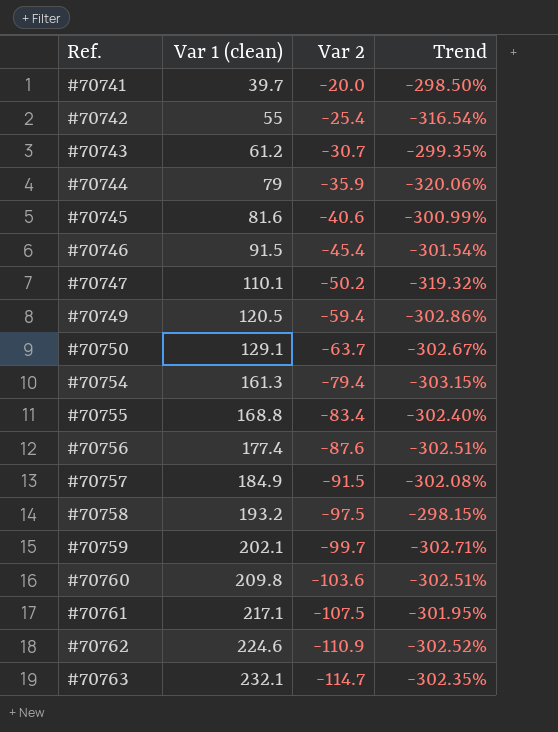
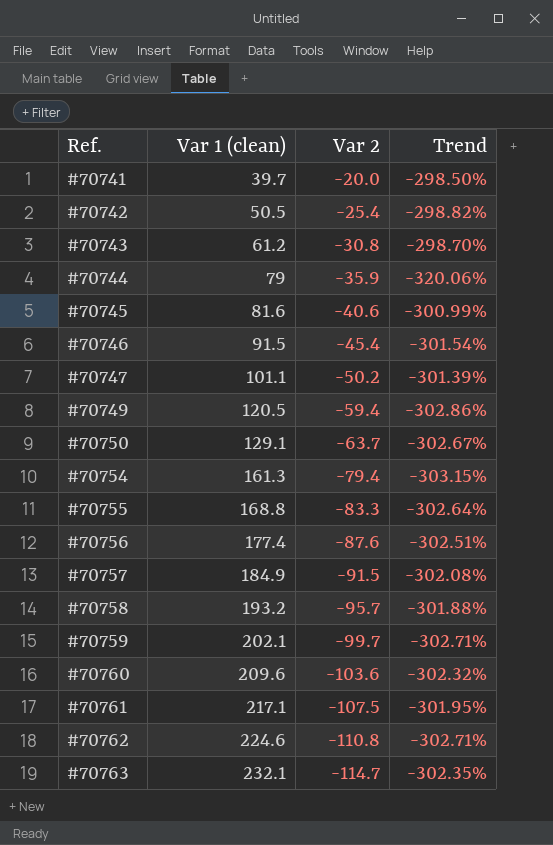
#70742 | Var 1 (clean): 55 -> 50.5
#70742 | Trend: -316.54% -> -298.82%
#70743 | Var 2: -30.7 -> -30.8
#70743 | Trend: -299.35% -> -298.70%
#70747 | Var 1 (clean): 110.1 -> 101.1
#70747 | Trend: -319.32% -> -301.39%
#70755 | Var 2: -83.4 -> -83.3
#70755 | Trend: -302.40% -> -302.64%
#70758 | Var 2: -97.5 -> -95.7
#70758 | Trend: -298.15% -> -301.88%
#70760 | Var 1 (clean): 209.8 -> 209.6
#70760 | Trend: -302.51% -> -302.32%
#70762 | Var 2: -110.9 -> -110.8
#70762 | Trend: -302.52% -> -302.71%

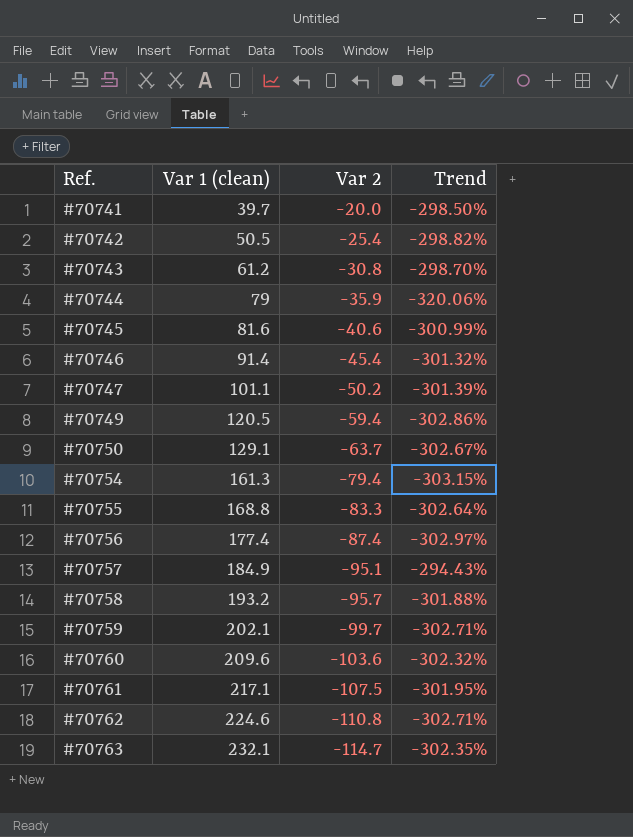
#70746 | Var 1 (clean): 91.5 -> 91.4
#70746 | Trend: -301.54% -> -301.32%
#70756 | Var 2: -87.6 -> -87.4
#70756 | Trend: -302.51% -> -302.97%
#70757 | Var 2: -91.5 -> -95.1
#70757 | Trend: -302.08% -> -294.43%

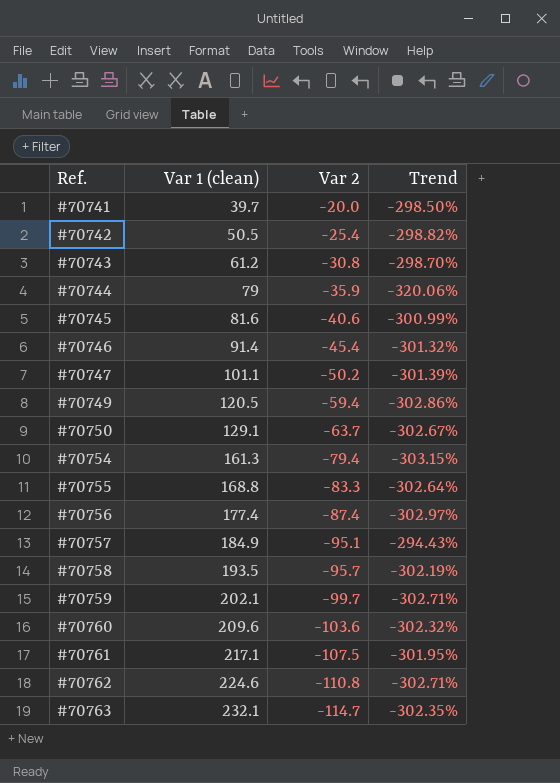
#70758 | Var 1 (clean): 193.2 -> 193.5
#70758 | Trend: -301.88% -> -302.19%

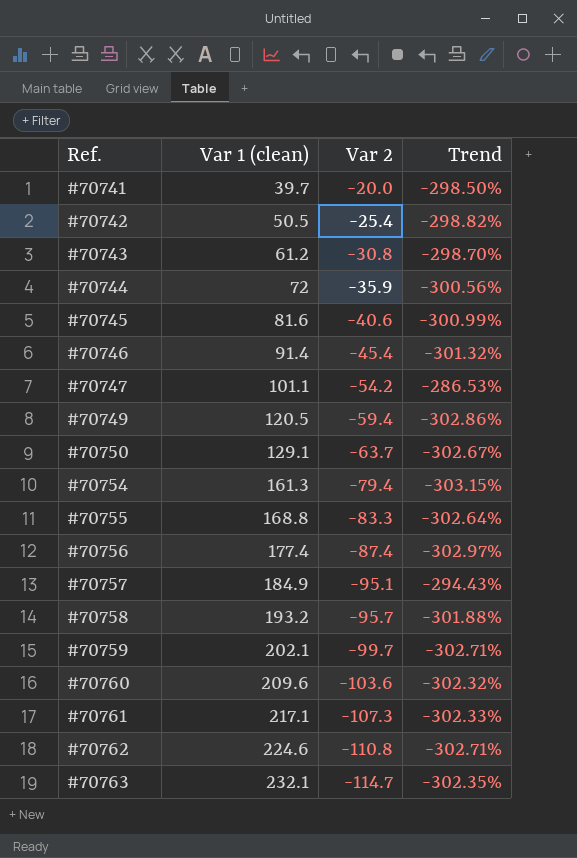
#70744 | Var 1 (clean): 79 -> 72
#70744 | Trend: -320.06% -> -300.56%
#70747 | Var 2: -50.2 -> -54.2
#70747 | Trend: -301.39% -> -286.53%
#70758 | Var 1 (clean): 193.5 -> 193.2
#70758 | Trend: -302.19% -> -301.88%
#70761 | Var 2: -107.5 -> -107.3
#70761 | Trend: -301.95% -> -302.33%

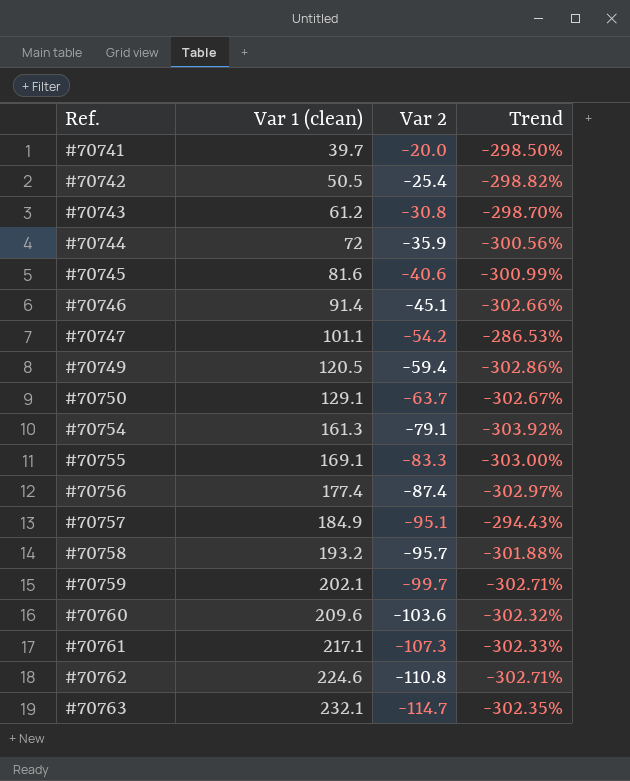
#70746 | Var 2: -45.4 -> -45.1
#70746 | Trend: -301.32% -> -302.66%
#70754 | Var 2: -79.4 -> -79.1
#70754 | Trend: -303.15% -> -303.92%
#70755 | Var 1 (clean): 168.8 -> 169.1
#70755 | Trend: -302.64% -> -303.00%

